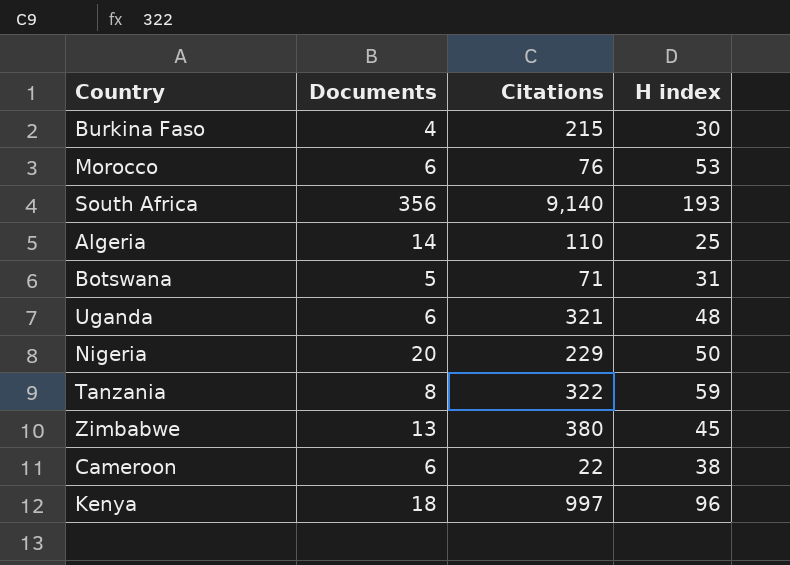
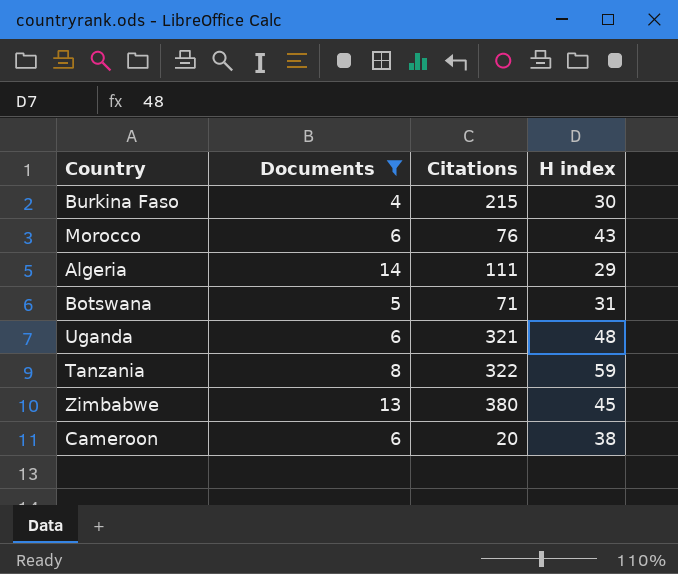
filter: none -> Documents <= 14
Morocco | H index: 53 -> 43
Algeria | Citations: 110 -> 111
Algeria | H index: 25 -> 29
Cameroon | Citations: 22 -> 20

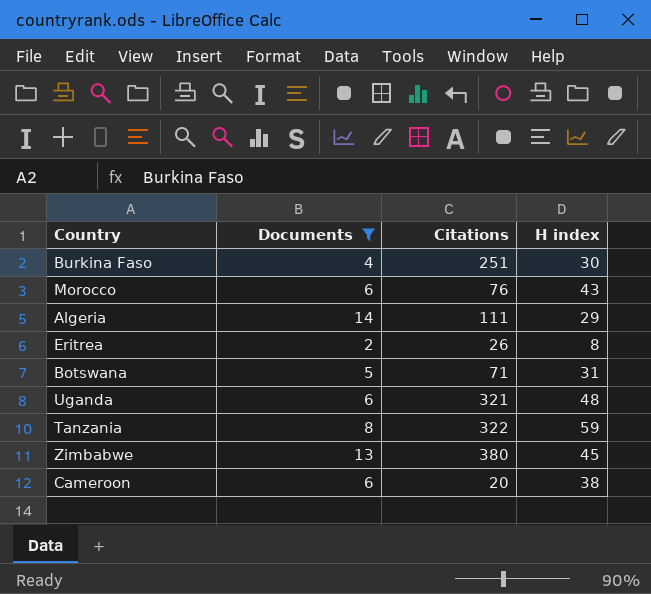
Burkina Faso | Citations: 215 -> 251
row Eritrea: none -> 2 | 26 | 8

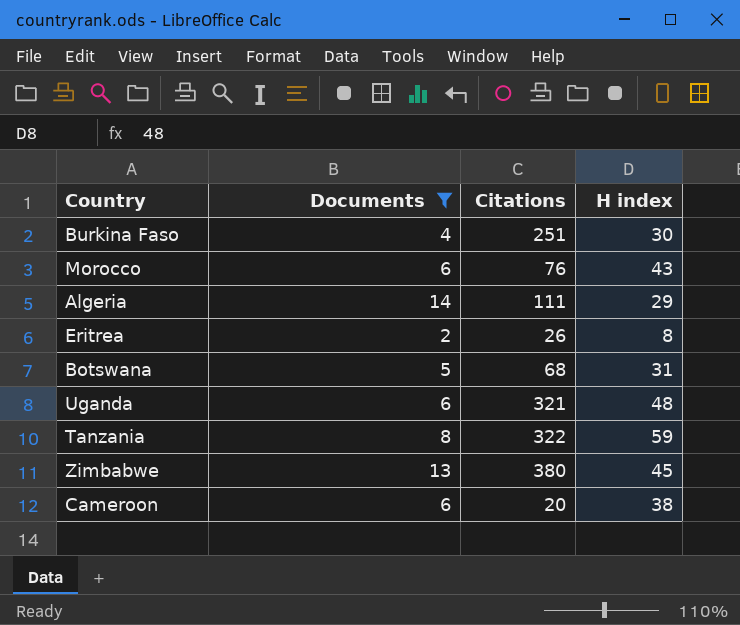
Botswana | Citations: 71 -> 68

